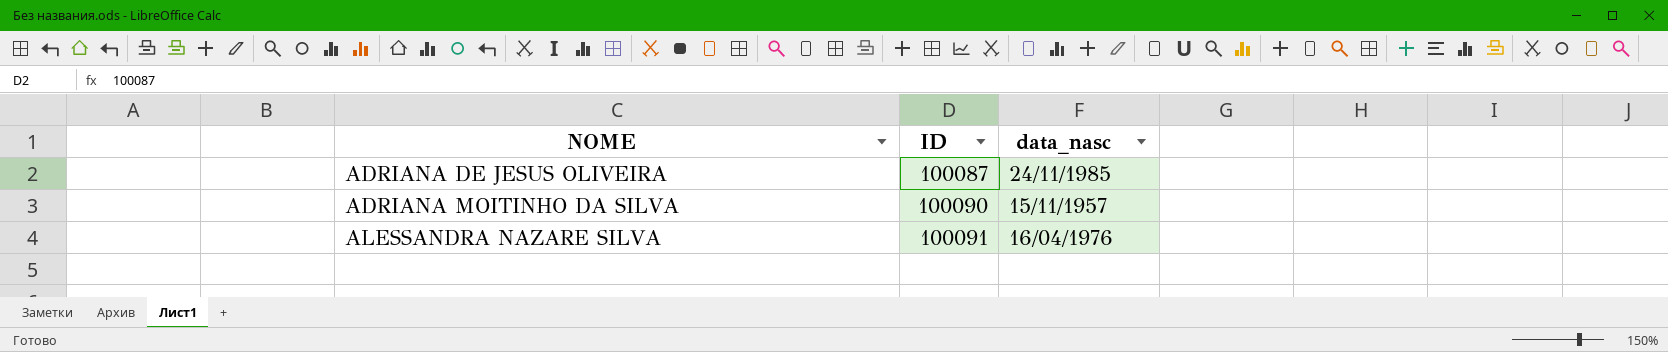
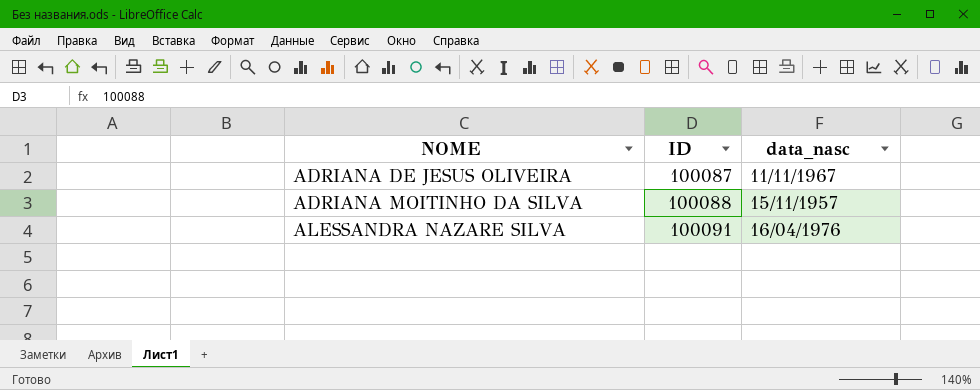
ADRIANA DE JESUS OLIVEIRA | data_nasc: 24/11/1985 -> 11/11/1967
ADRIANA MOITINHO DA SILVA | ID: 100090 -> 100088

